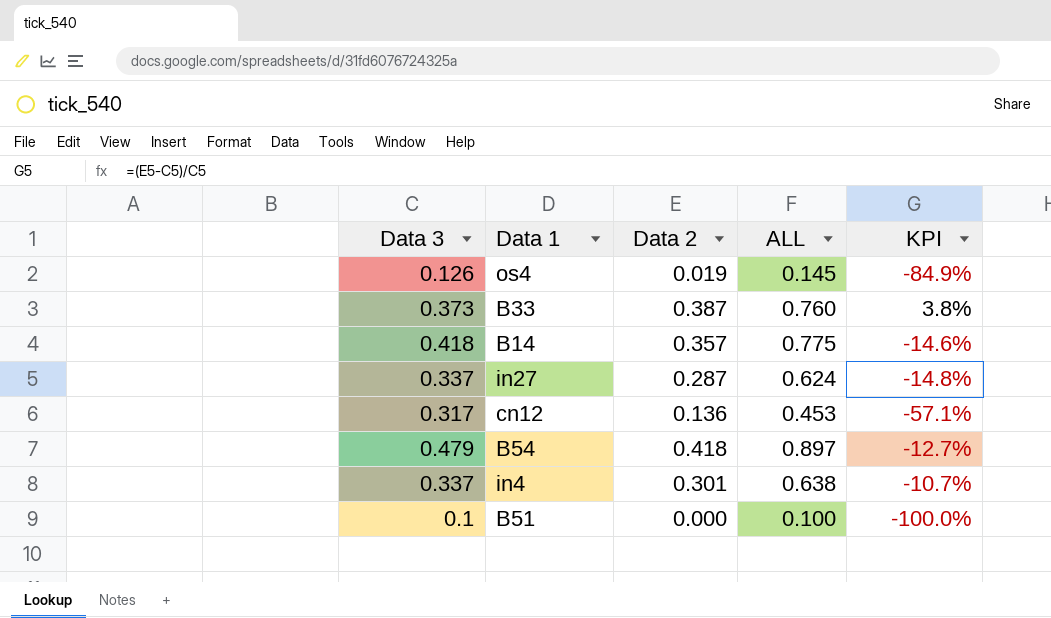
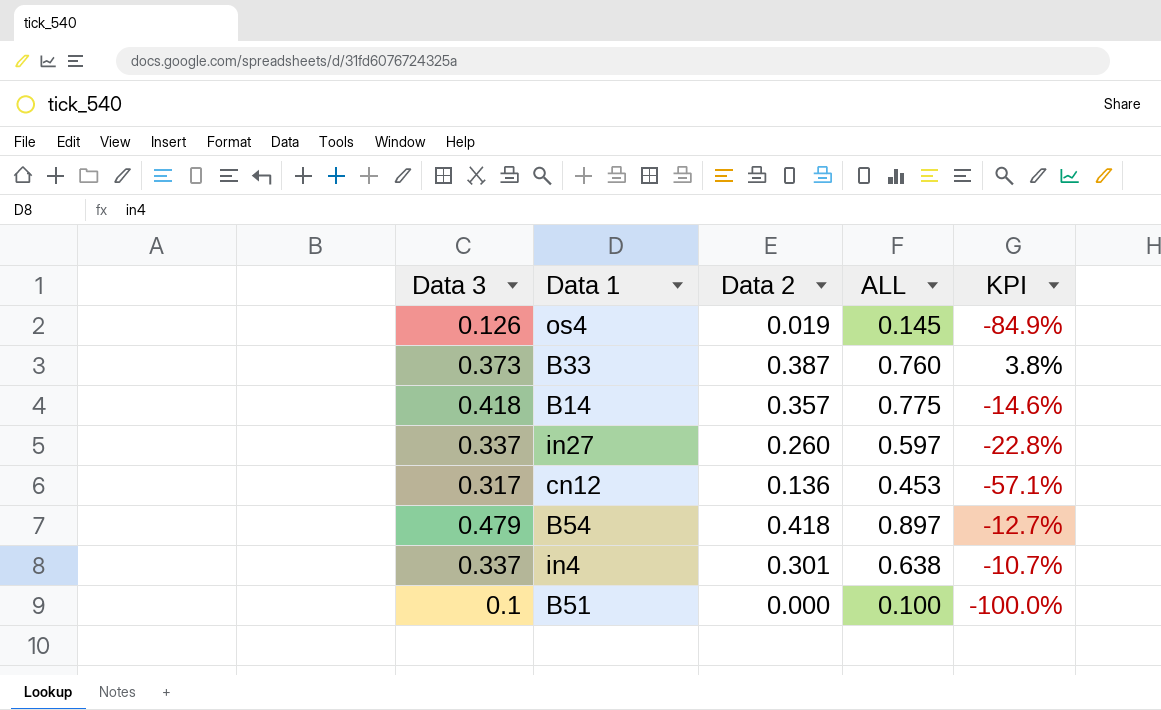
in27 | Data 2: 0.287 -> 0.260
in27 | ALL: 0.624 -> 0.597
in27 | KPI: -14.8% -> -22.8%

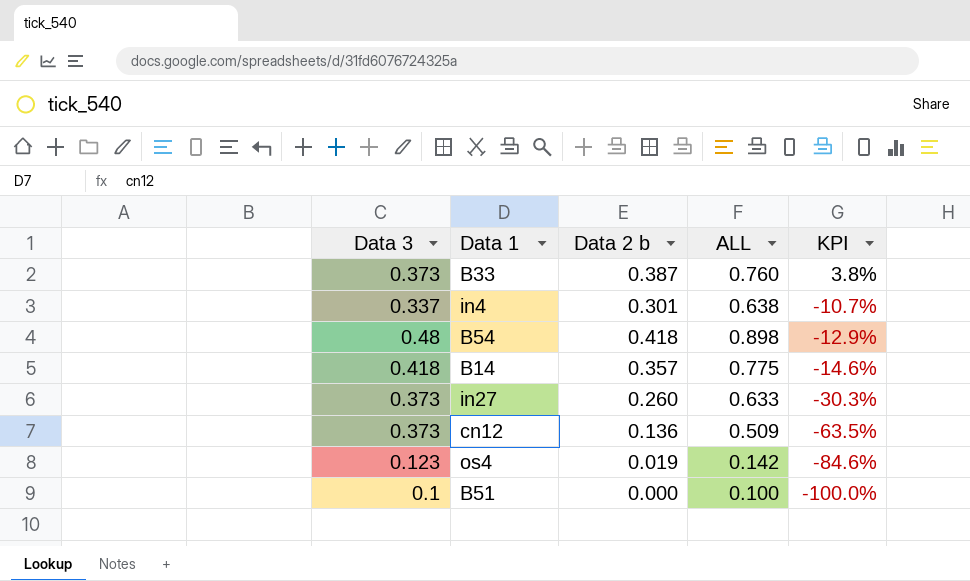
row order: none -> KPI descending
column name: Data 2 -> Data 2 b
B54 | Data 3: 0.479 -> 0.48
B54 | ALL: 0.897 -> 0.898
B54 | KPI: -12.7% -> -12.9%
in27 | Data 3: 0.337 -> 0.373
in27 | ALL: 0.597 -> 0.633
in27 | KPI: -22.8% -> -30.3%
cn12 | Data 3: 0.317 -> 0.373
cn12 | ALL: 0.453 -> 0.509
cn12 | KPI: -57.1% -> -63.5%
os4 | Data 3: 0.126 -> 0.123
os4 | ALL: 0.145 -> 0.142
os4 | KPI: -84.9% -> -84.6%

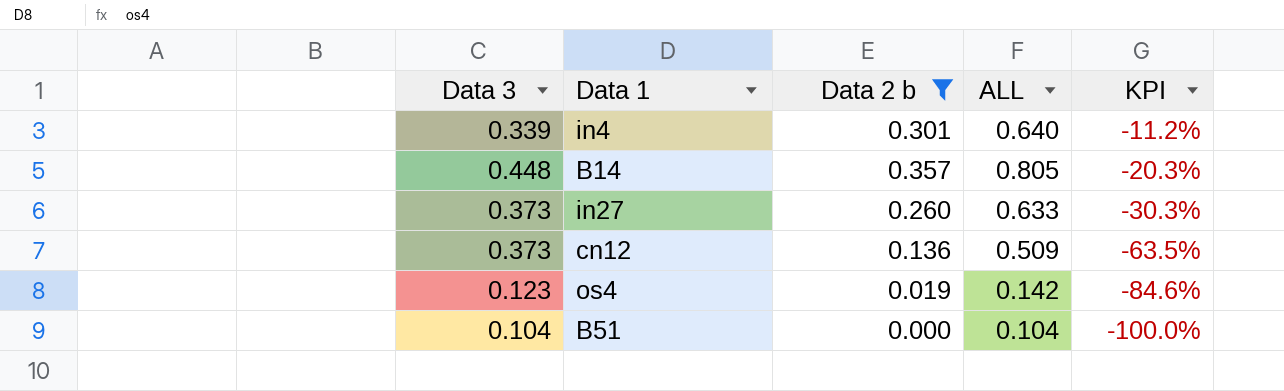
filter: none -> Data 2 b <= 0.357
in4 | Data 3: 0.337 -> 0.339
in4 | ALL: 0.638 -> 0.640
in4 | KPI: -10.7% -> -11.2%
B14 | Data 3: 0.418 -> 0.448
B14 | ALL: 0.775 -> 0.805
B14 | KPI: -14.6% -> -20.3%
B51 | Data 3: 0.1 -> 0.104
B51 | ALL: 0.100 -> 0.104

